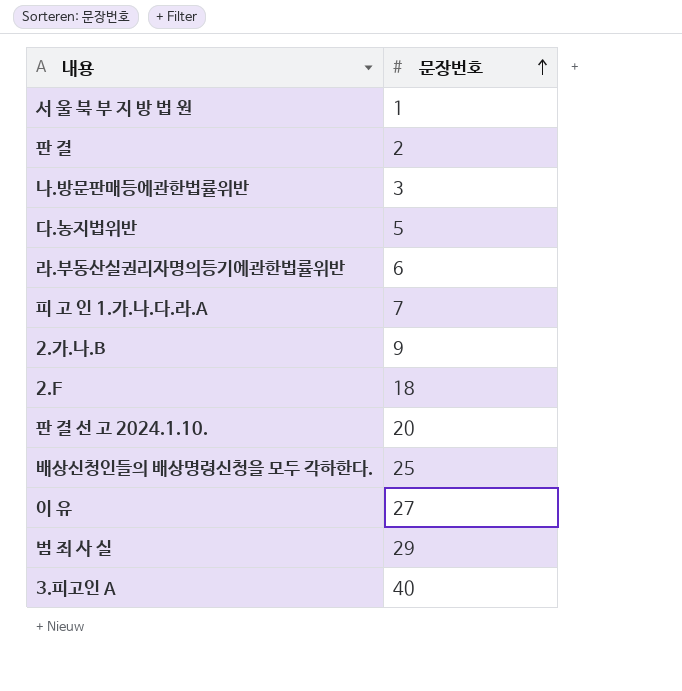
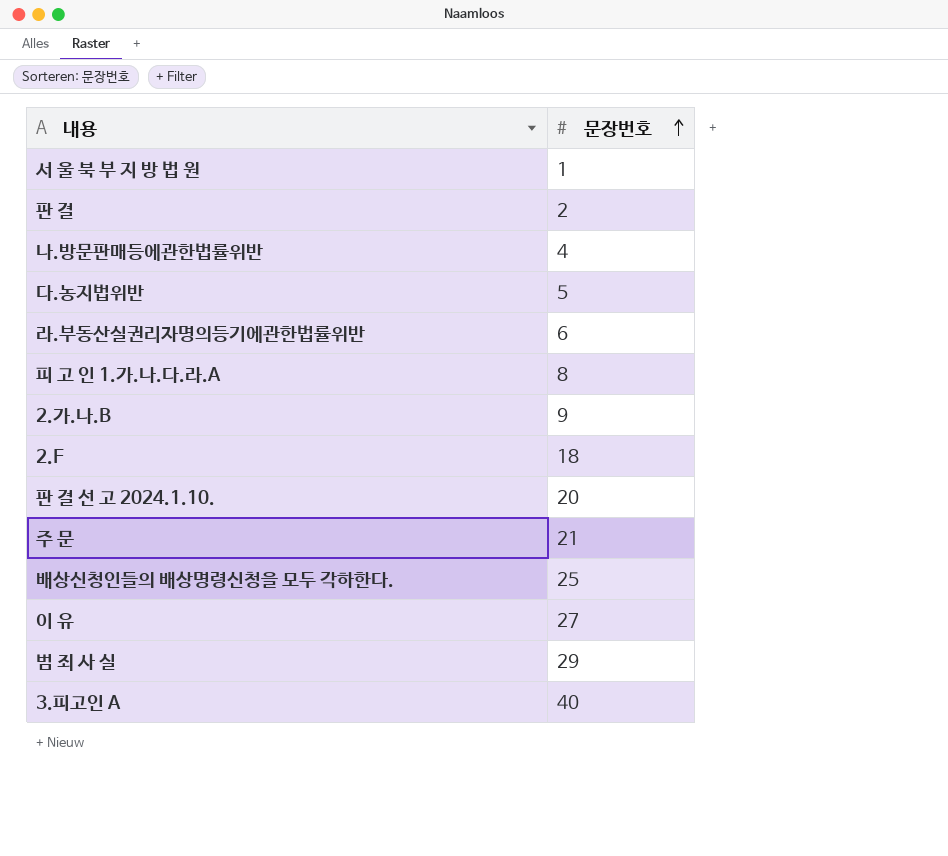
나.방문판매등에관한법률위반 | 문장번호: 3 -> 4
피 고 인 1.가.나.다.라.A | 문장번호: 7 -> 8
row 주 문: none -> 21

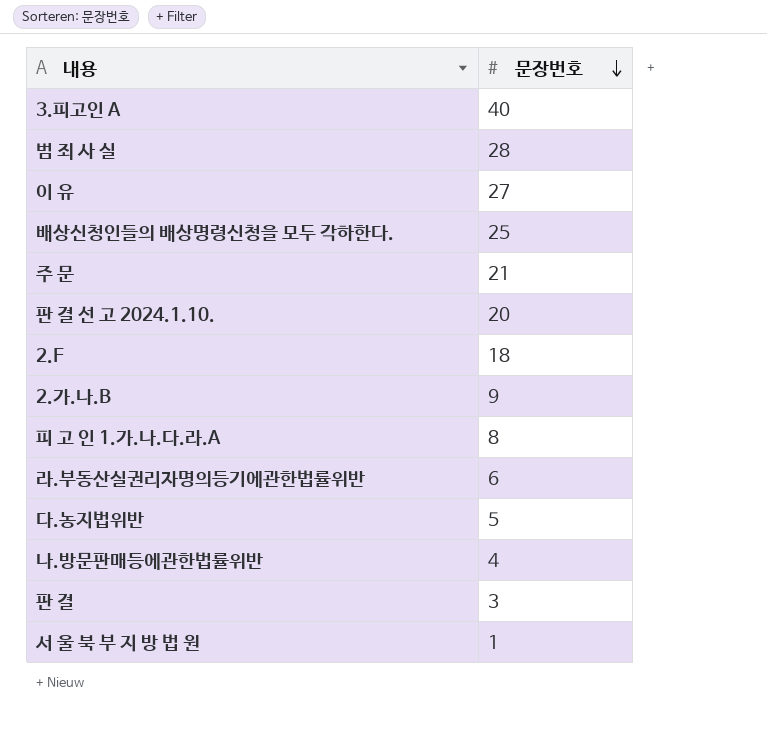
row order: 문장번호 ascending -> 문장번호 descending
범 죄 사 실 | 문장번호: 29 -> 28
판 결 | 문장번호: 2 -> 3

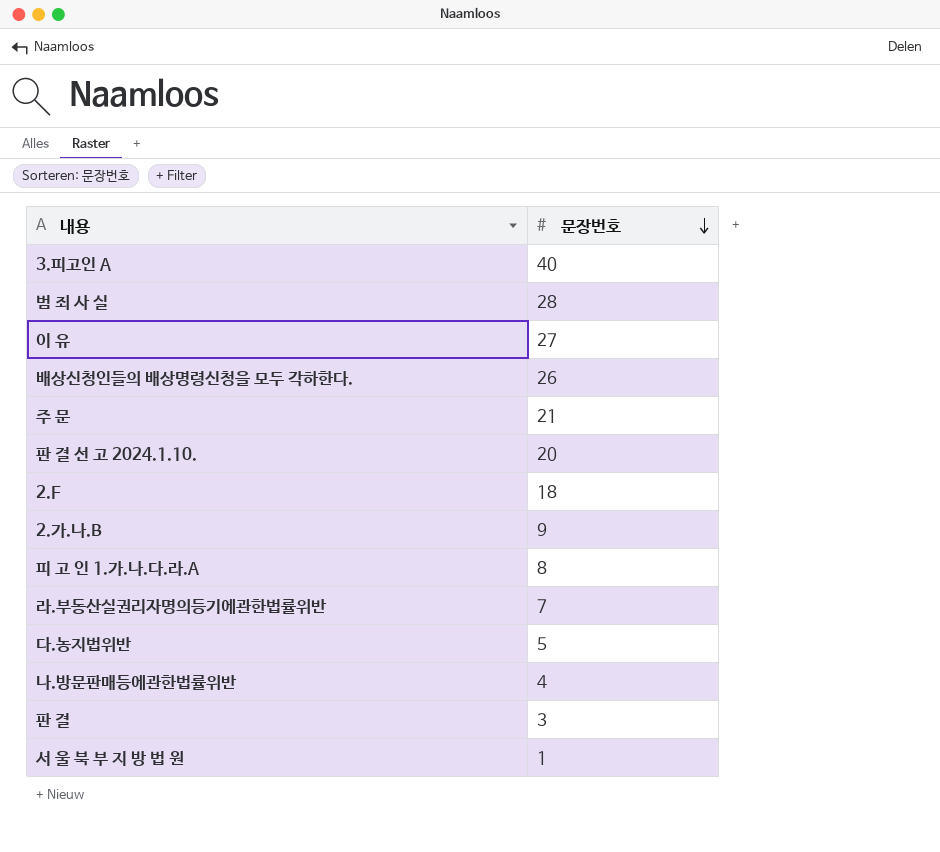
배상신청인들의 배상명령신청을 모두 각하한다. | 문장번호: 25 -> 26
라.부동산실권리자명의등기에관한법률위반 | 문장번호: 6 -> 7

